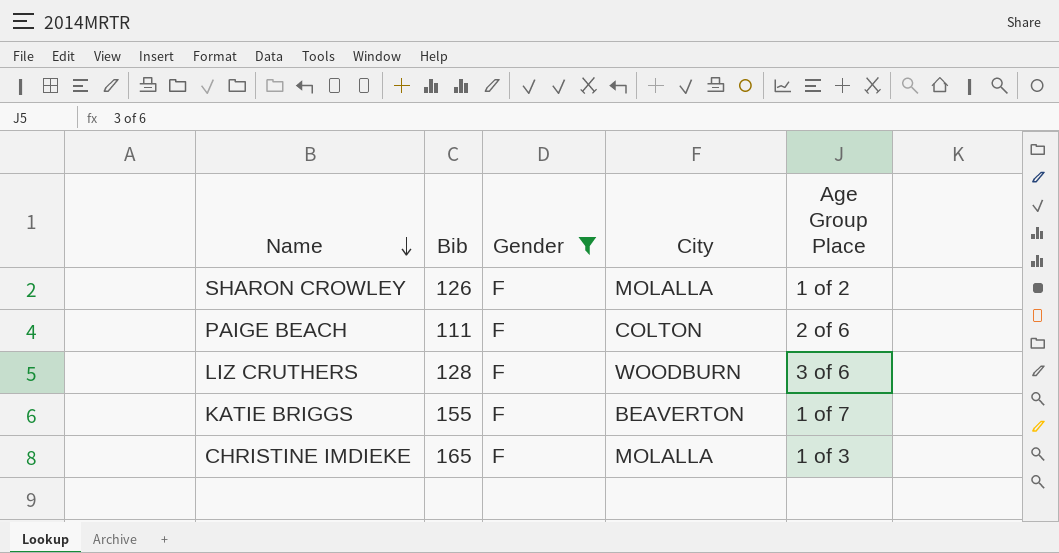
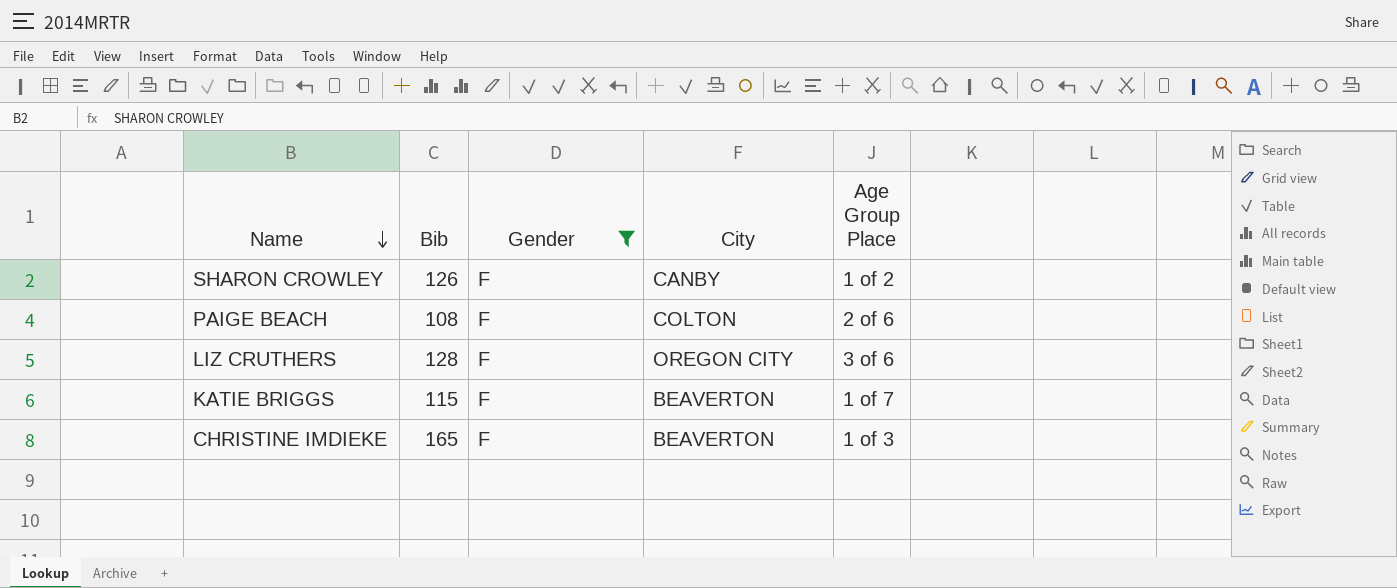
SHARON CROWLEY | City: MOLALLA -> CANBY
PAIGE BEACH | Bib: 111 -> 108
LIZ CRUTHERS | City: WOODBURN -> OREGON CITY
KATIE BRIGGS | Bib: 155 -> 115
CHRISTINE IMDIEKE | City: MOLALLA -> BEAVERTON

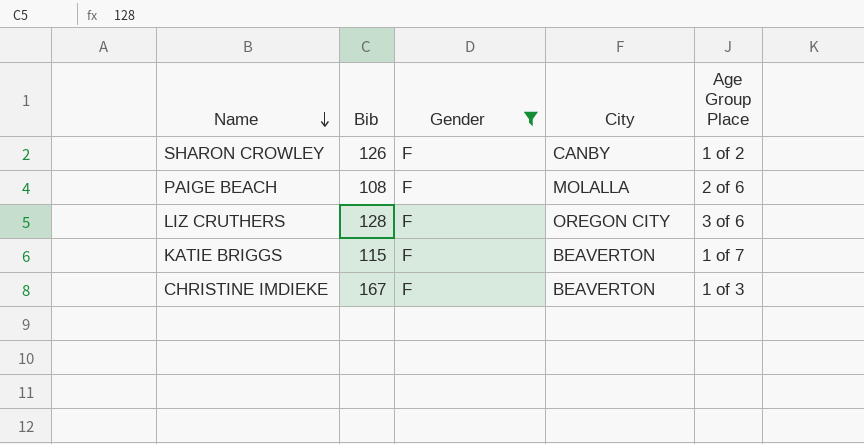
PAIGE BEACH | City: COLTON -> MOLALLA
CHRISTINE IMDIEKE | Bib: 165 -> 167

